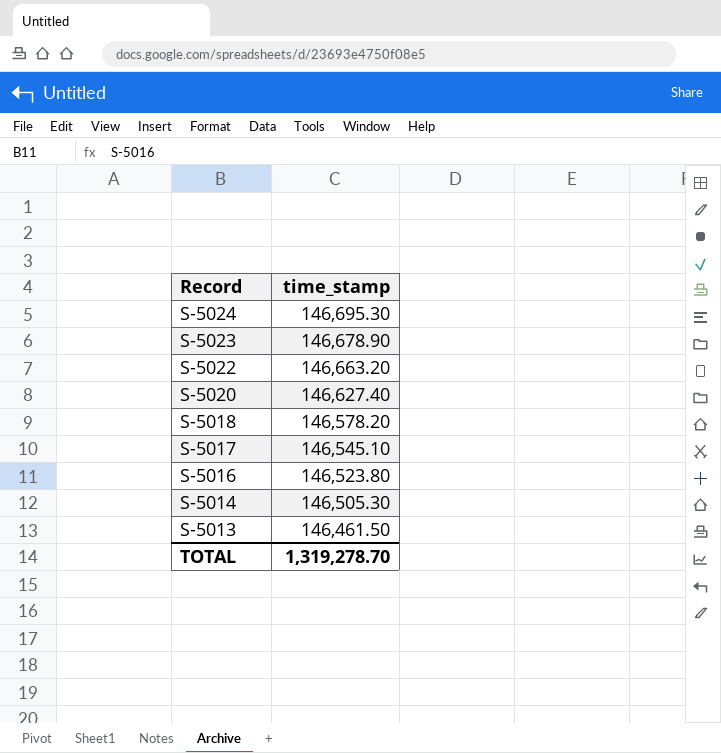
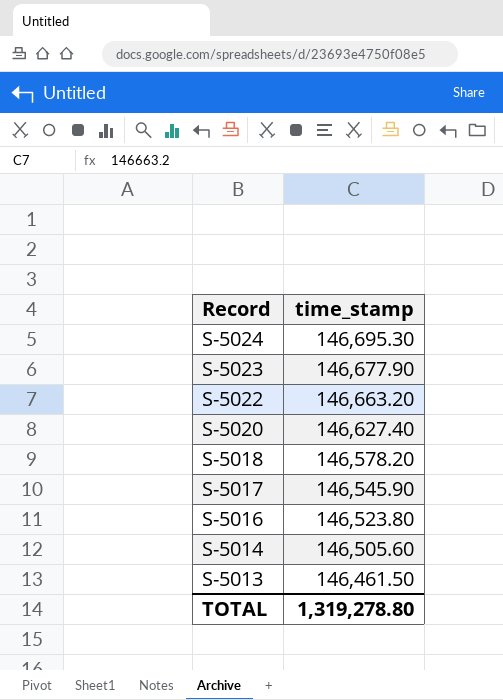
S-5023 | time_stamp: 146,678.90 -> 146,677.90
S-5017 | time_stamp: 146,545.10 -> 146,545.90
S-5014 | time_stamp: 146,505.30 -> 146,505.60
TOTAL | time_stamp: 1,319,278.70 -> 1,319,278.80

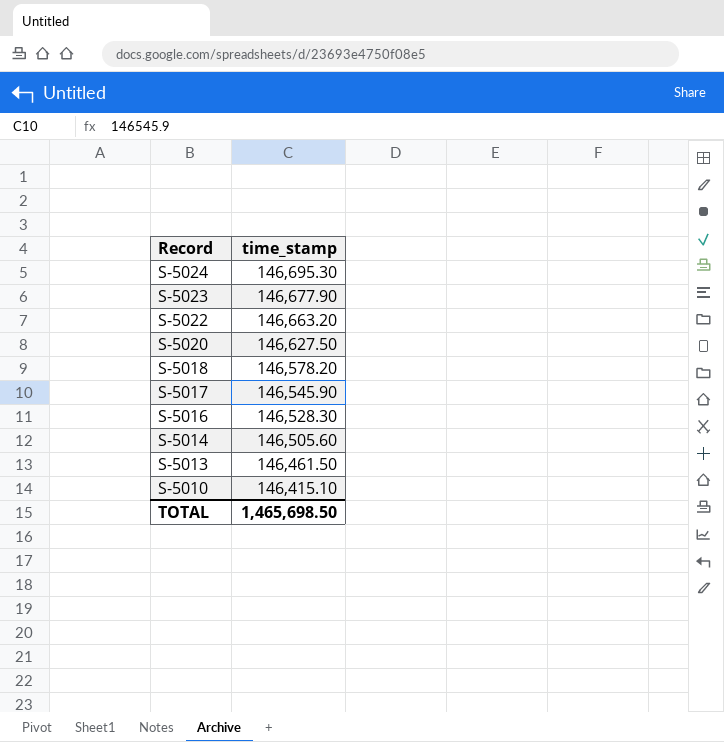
S-5020 | time_stamp: 146,627.40 -> 146,627.50
S-5016 | time_stamp: 146,523.80 -> 146,528.30
row S-5010: none -> 146,415.10
TOTAL | time_stamp: 1,319,278.80 -> 1,465,698.50

